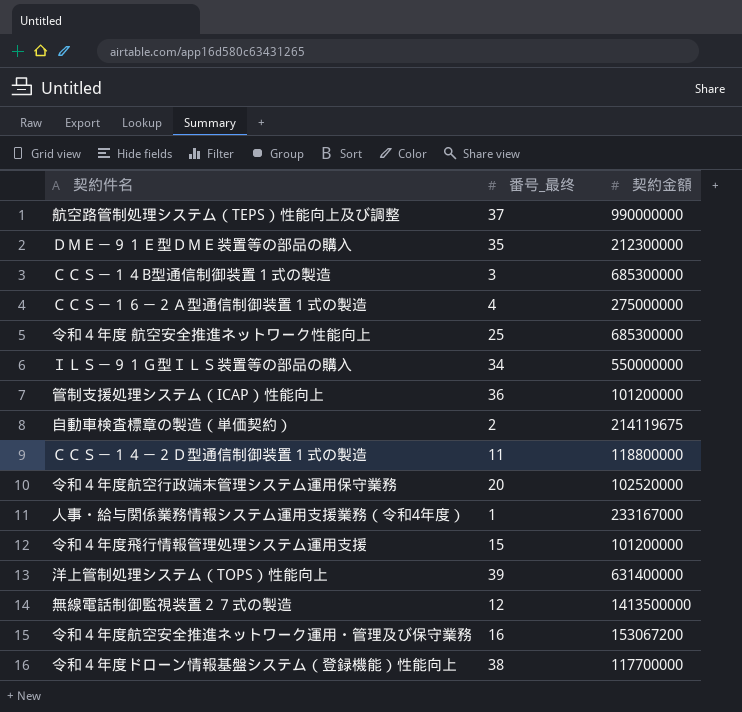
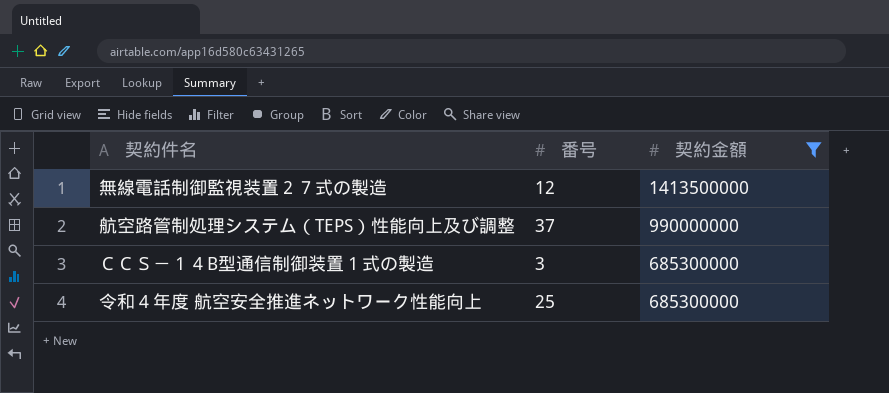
filter: none -> 契約金額 >= 685300000
row order: none -> 契約金額 descending
column name: 番号_最终 -> 番号

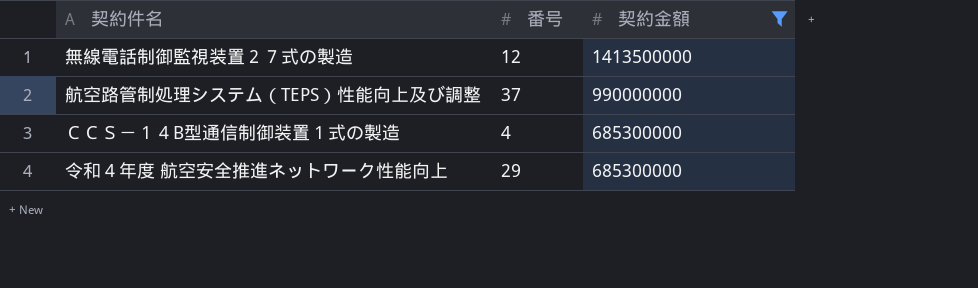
ＣＣＳ－１４B型通信制御装置１式の製造 | 番号: 3 -> 4
令和４年度 航空安全推進ネットワーク性能向上 | 番号: 25 -> 29

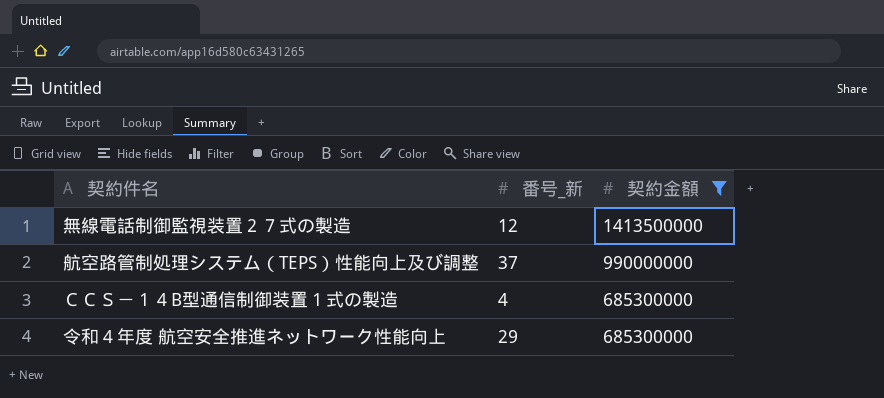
column name: 番号 -> 番号_新

